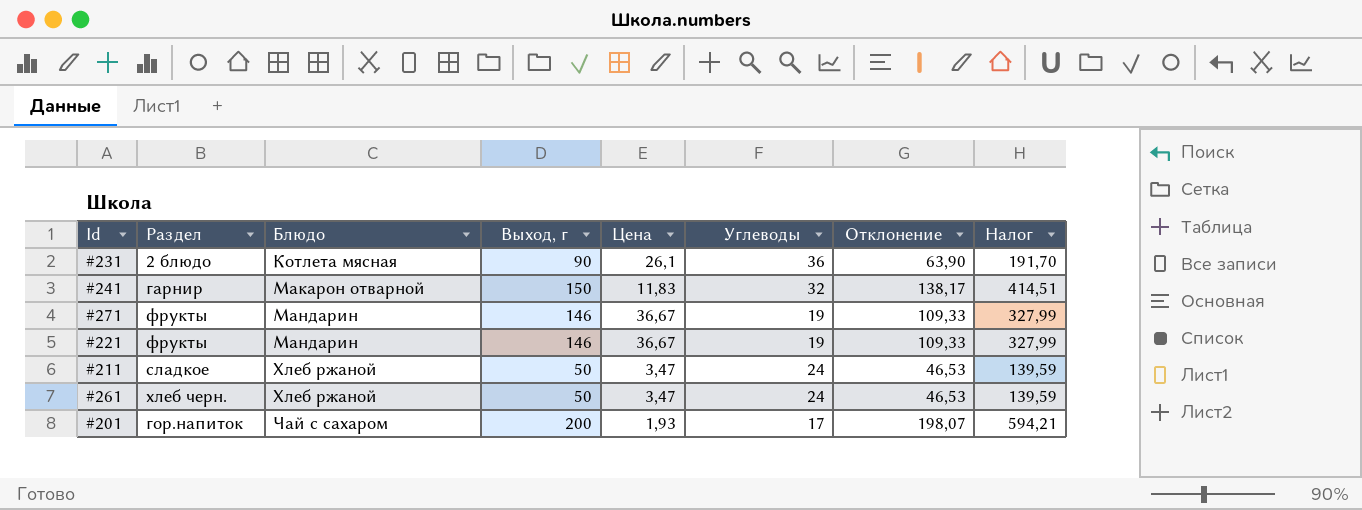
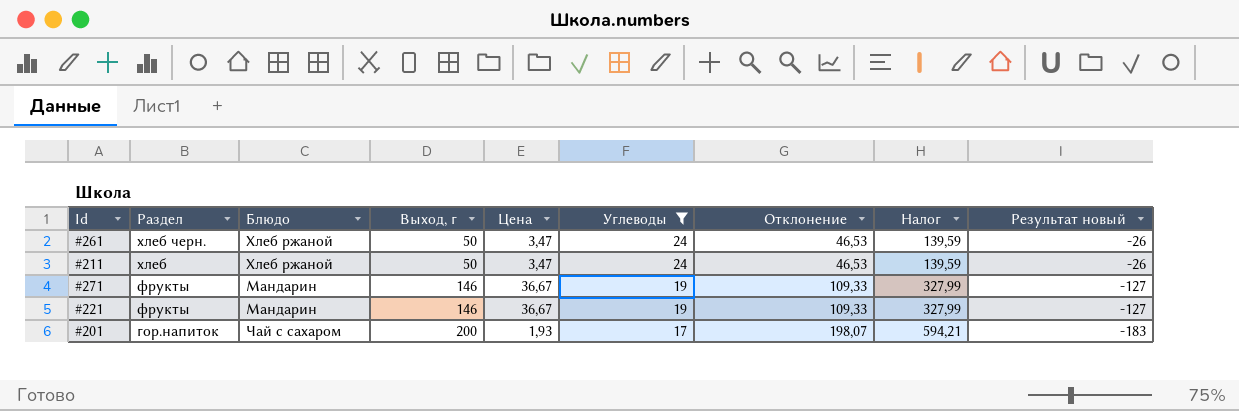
filter: none -> Углеводы <= 24
row order: Блюдо ascending -> Раздел descending
column Результат новый | formula: none -> [Углеводы] - [Выход, г]
#211 | Раздел: сладкое -> хлеб

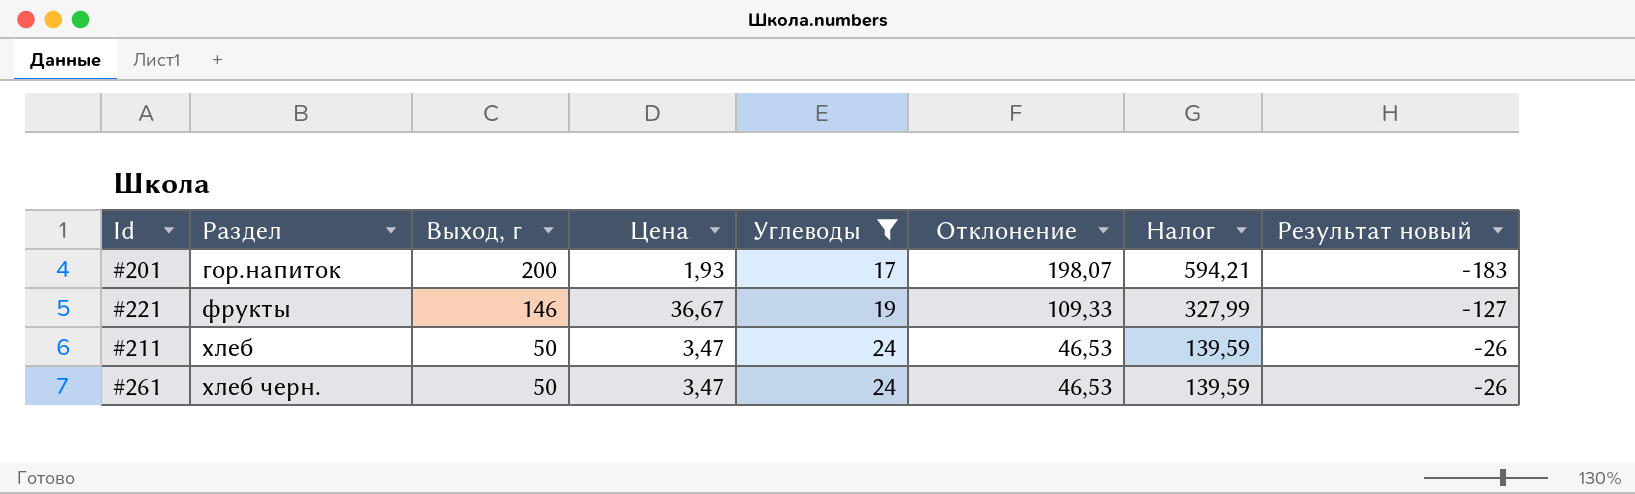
row order: Раздел descending -> Раздел ascending
column Блюдо | position: 3 -> none
row #271: фрукты | Мандарин | 146 | 36,67 | 19 | 109,33 | 327,99 | -127 -> none

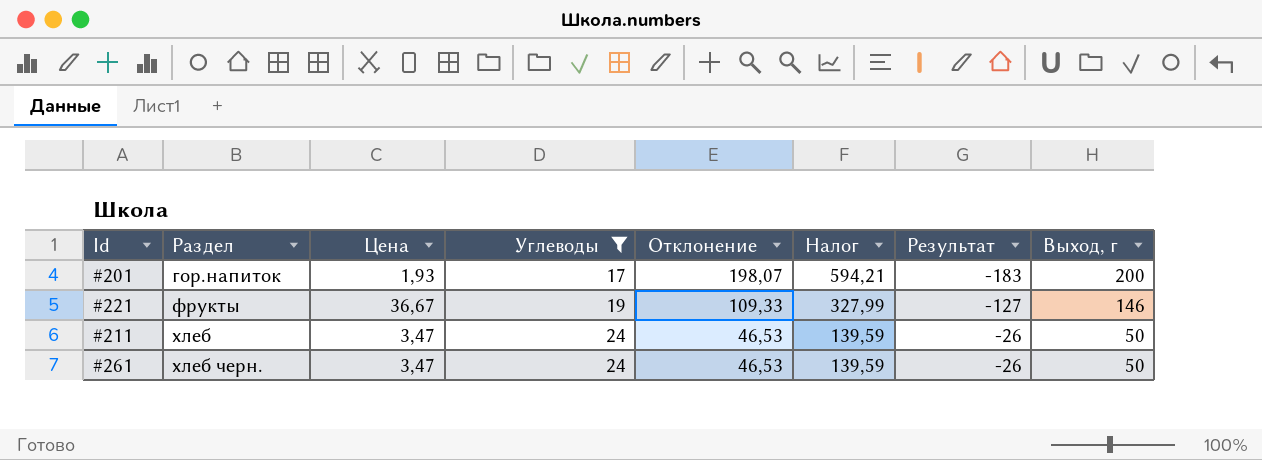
column name: Результат новый -> Результат
column Выход, г | position: 3 -> 8

